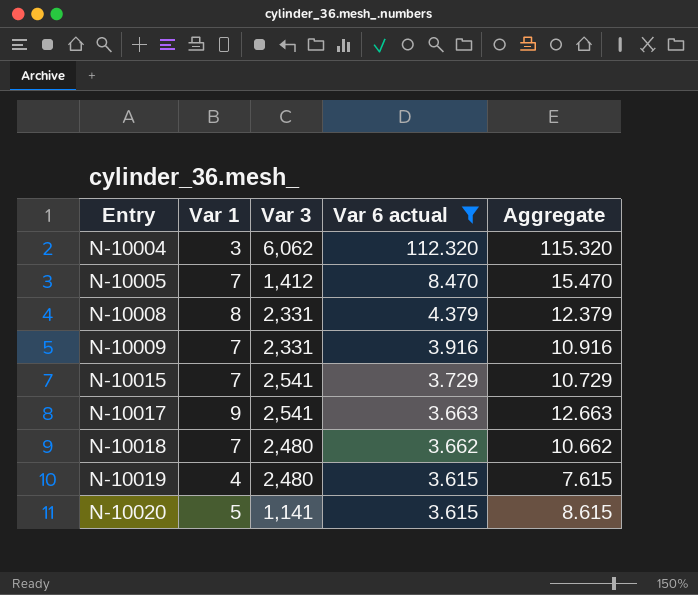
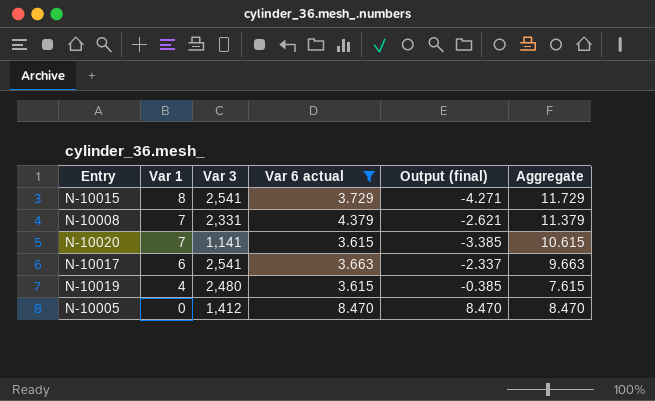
row order: Entry ascending -> Var 1 descending
column Output (final) | formula: none -> [Var 6 actual] - [Var 1]
row N-10004: 3 | 6,062 | 112.320 | 115.320 -> none
row N-10009: 7 | 2,331 | 3.916 | 10.916 -> none
row N-10018: 7 | 2,480 | 3.662 | 10.662 -> none
N-10015 | Var 1: 7 -> 8
N-10015 | Aggregate: 10.729 -> 11.729
N-10008 | Var 1: 8 -> 7
N-10008 | Aggregate: 12.379 -> 11.379
N-10020 | Var 1: 5 -> 7
N-10020 | Aggregate: 8.615 -> 10.615
N-10017 | Var 1: 9 -> 6
N-10017 | Aggregate: 12.663 -> 9.663
N-10005 | Var 1: 7 -> 0
N-10005 | Aggregate: 15.470 -> 8.470

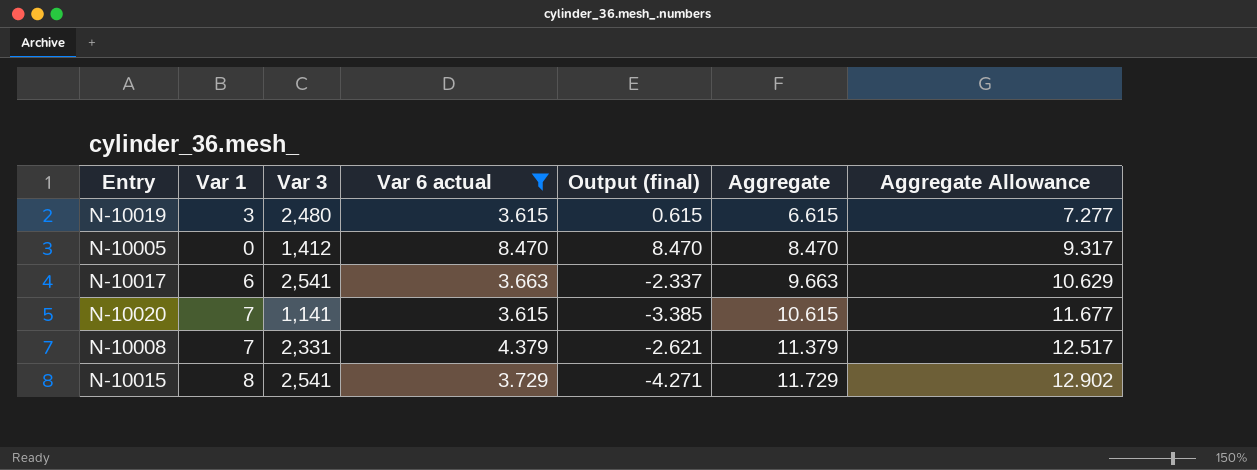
row order: Var 1 descending -> Aggregate ascending
column Aggregate Allowance | formula: none -> [Aggregate] * 1.1
N-10019 | Var 1: 4 -> 3
N-10019 | Output (final): -0.385 -> 0.615
N-10019 | Aggregate: 7.615 -> 6.615

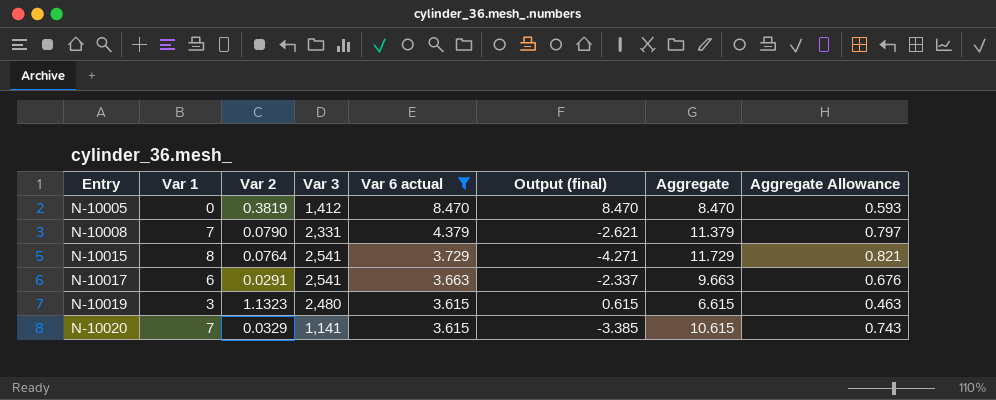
row order: Aggregate ascending -> Entry ascending
column Var 2 | position: none -> 3
column Aggregate Allowance | formula: [Aggregate] * 1.1 -> [Aggregate] * 0.07

